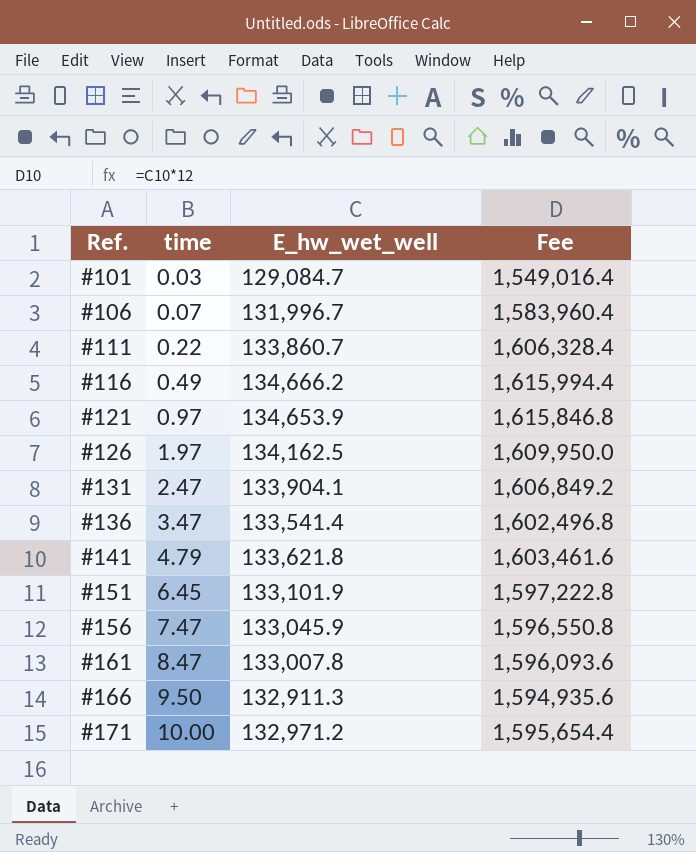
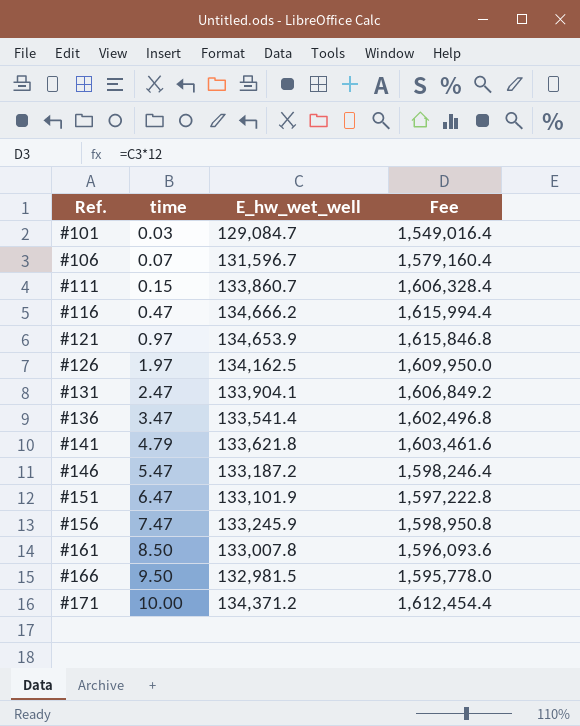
#106 | E_hw_wet_well: 131,996.7 -> 131,596.7
#106 | Fee: 1,583,960.4 -> 1,579,160.4
#111 | time: 0.22 -> 0.15
#116 | time: 0.49 -> 0.47
row #146: none -> 5.47 | 133,187.2 | 1,598,246.4
#151 | time: 6.45 -> 6.47
#156 | E_hw_wet_well: 133,045.9 -> 133,245.9
#156 | Fee: 1,596,550.8 -> 1,598,950.8
#161 | time: 8.47 -> 8.50
#166 | E_hw_wet_well: 132,911.3 -> 132,981.5
#166 | Fee: 1,594,935.6 -> 1,595,778.0
#171 | E_hw_wet_well: 132,971.2 -> 134,371.2
#171 | Fee: 1,595,654.4 -> 1,612,454.4

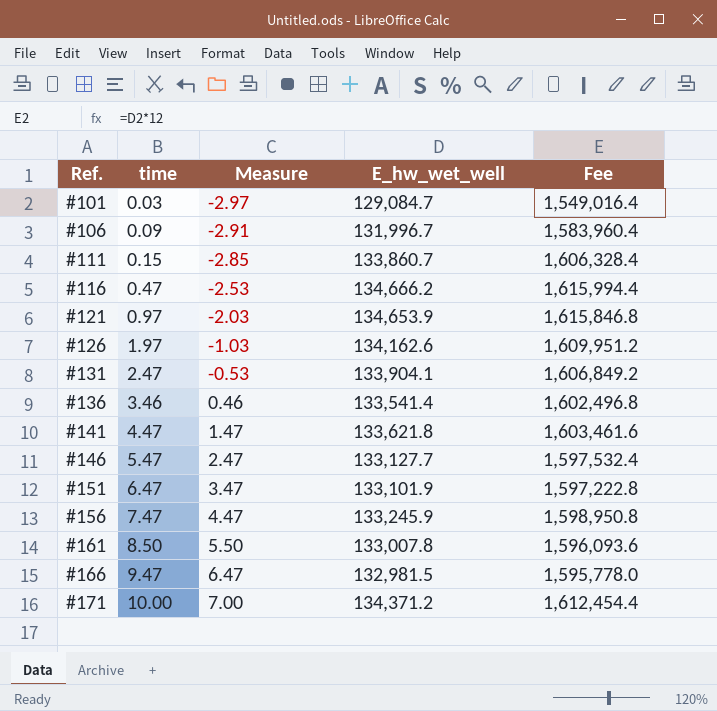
column Measure | formula: none -> [time] - 3
#106 | time: 0.07 -> 0.09
#106 | E_hw_wet_well: 131,596.7 -> 131,996.7
#106 | Fee: 1,579,160.4 -> 1,583,960.4
#126 | E_hw_wet_well: 134,162.5 -> 134,162.6
#126 | Fee: 1,609,950.0 -> 1,609,951.2
#136 | time: 3.47 -> 3.46
#141 | time: 4.79 -> 4.47
#146 | E_hw_wet_well: 133,187.2 -> 133,127.7
#146 | Fee: 1,598,246.4 -> 1,597,532.4
#166 | time: 9.50 -> 9.47

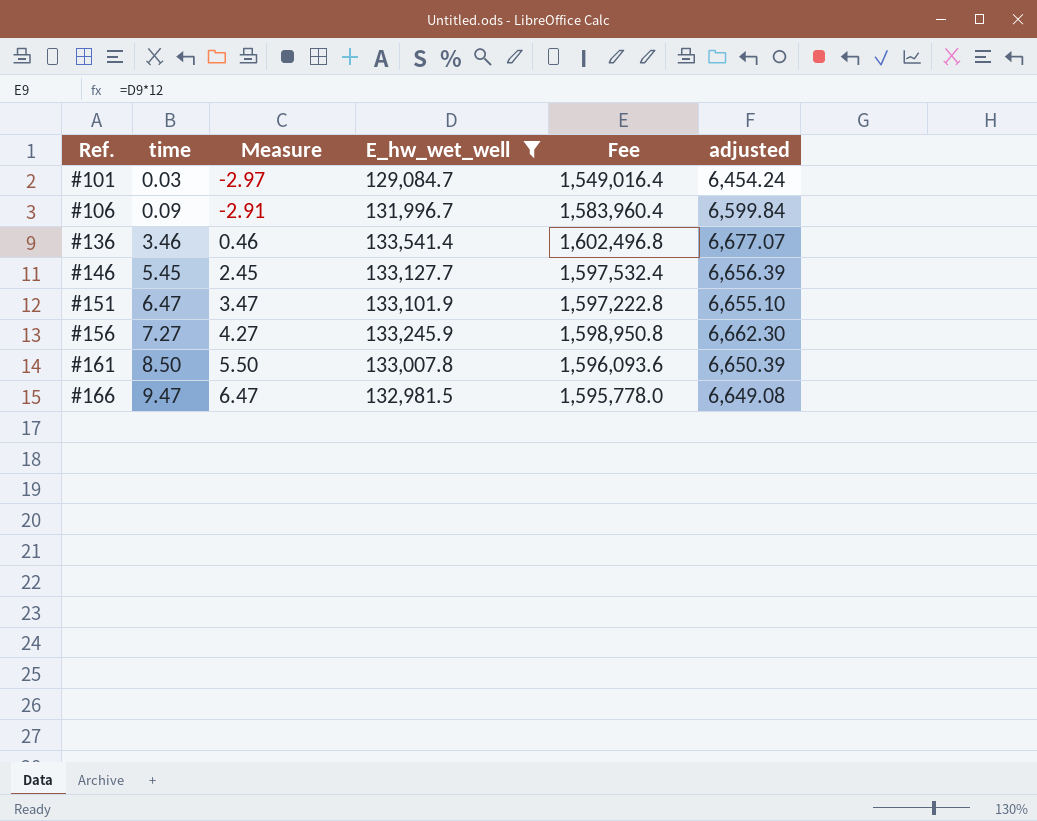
filter: none -> E_hw_wet_well <= 133,541.4
column adjusted | formula: none -> [E_hw_wet_well] * 0.05
#146 | time: 5.47 -> 5.45
#146 | Measure: 2.47 -> 2.45
#156 | time: 7.47 -> 7.27
#156 | Measure: 4.47 -> 4.27

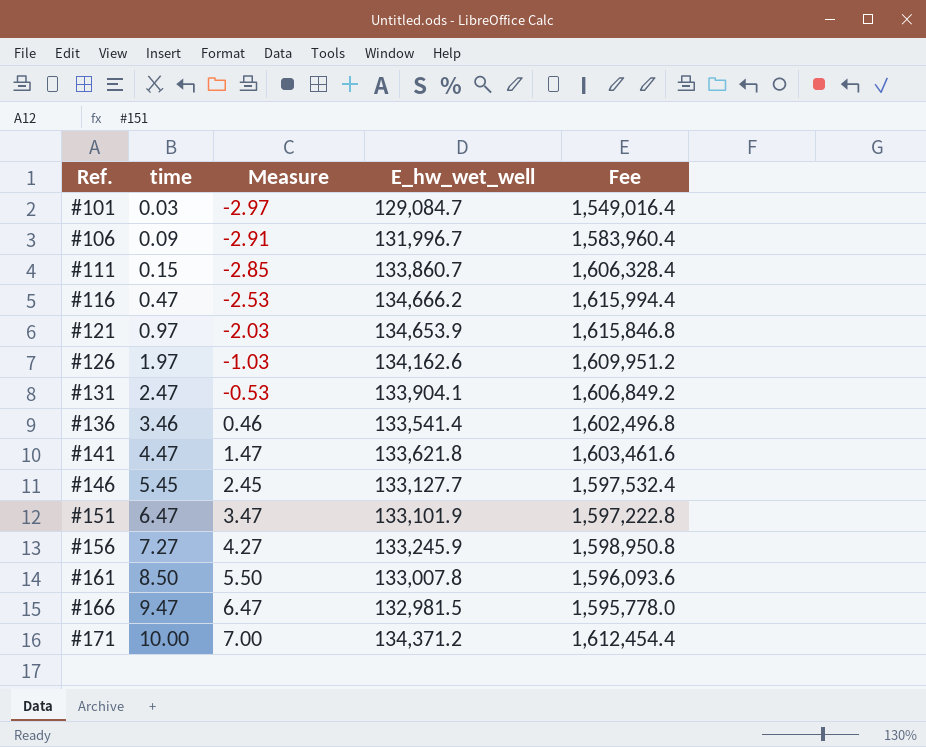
filter: E_hw_wet_well <= 133,541.4 -> none
column adjusted | formula: [E_hw_wet_well] * 0.05 -> none

